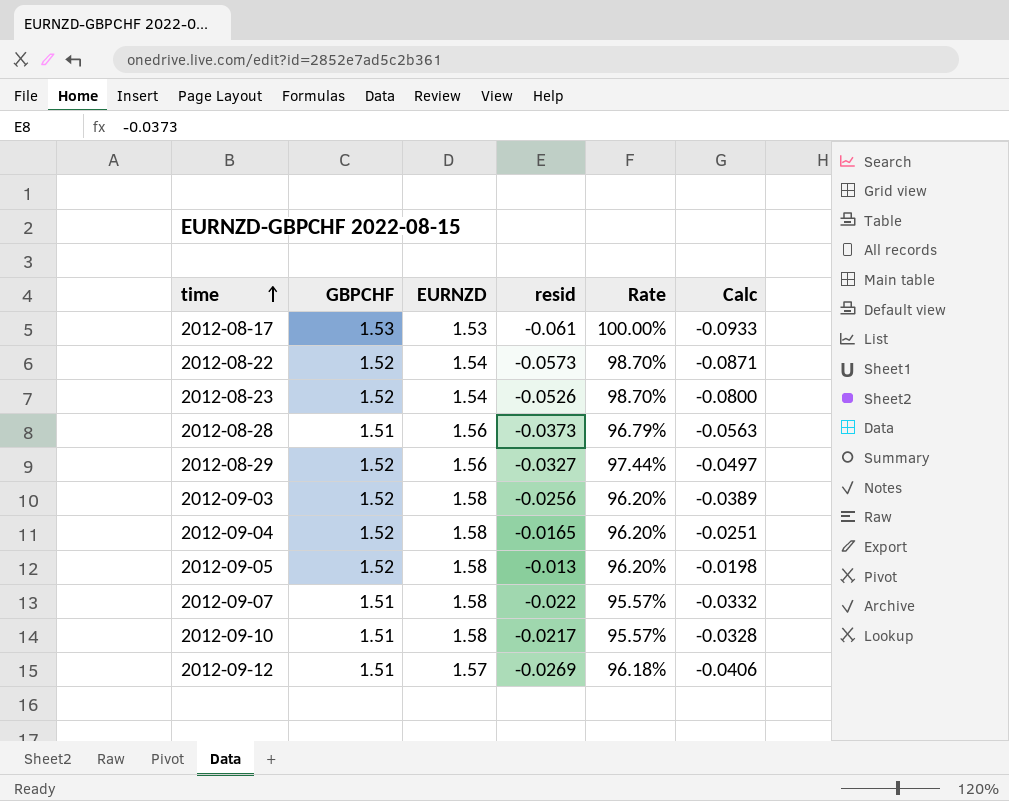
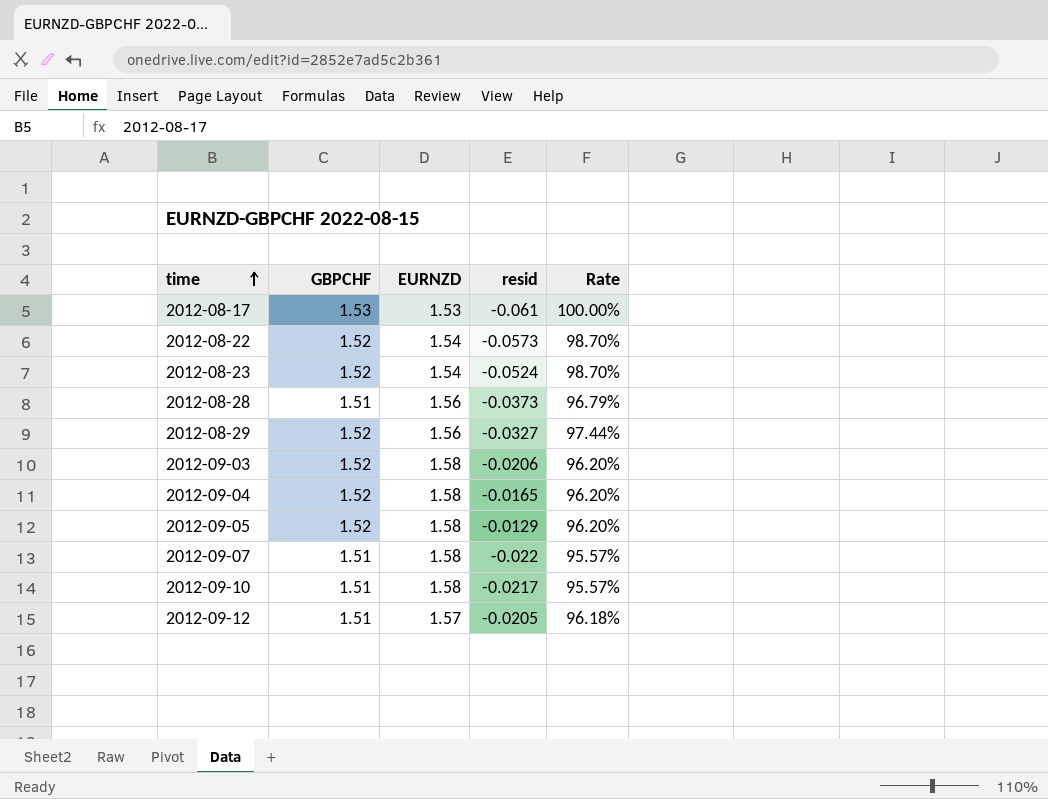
column Calc | formula: [GBPCHF] * [resid] -> none
2012-08-23 | resid: -0.0526 -> -0.0524
2012-09-03 | resid: -0.0256 -> -0.0206
2012-09-05 | resid: -0.013 -> -0.0129
2012-09-12 | resid: -0.0269 -> -0.0205

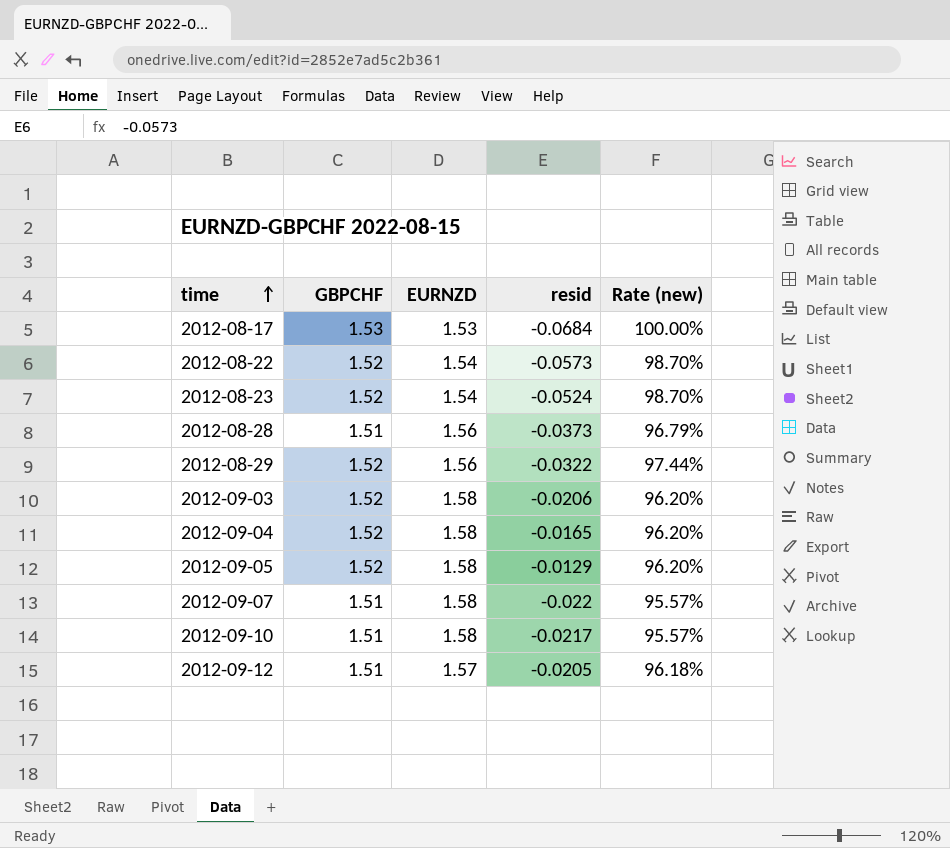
column name: Rate -> Rate (new)
2012-08-17 | resid: -0.061 -> -0.0684
2012-08-29 | resid: -0.0327 -> -0.0322

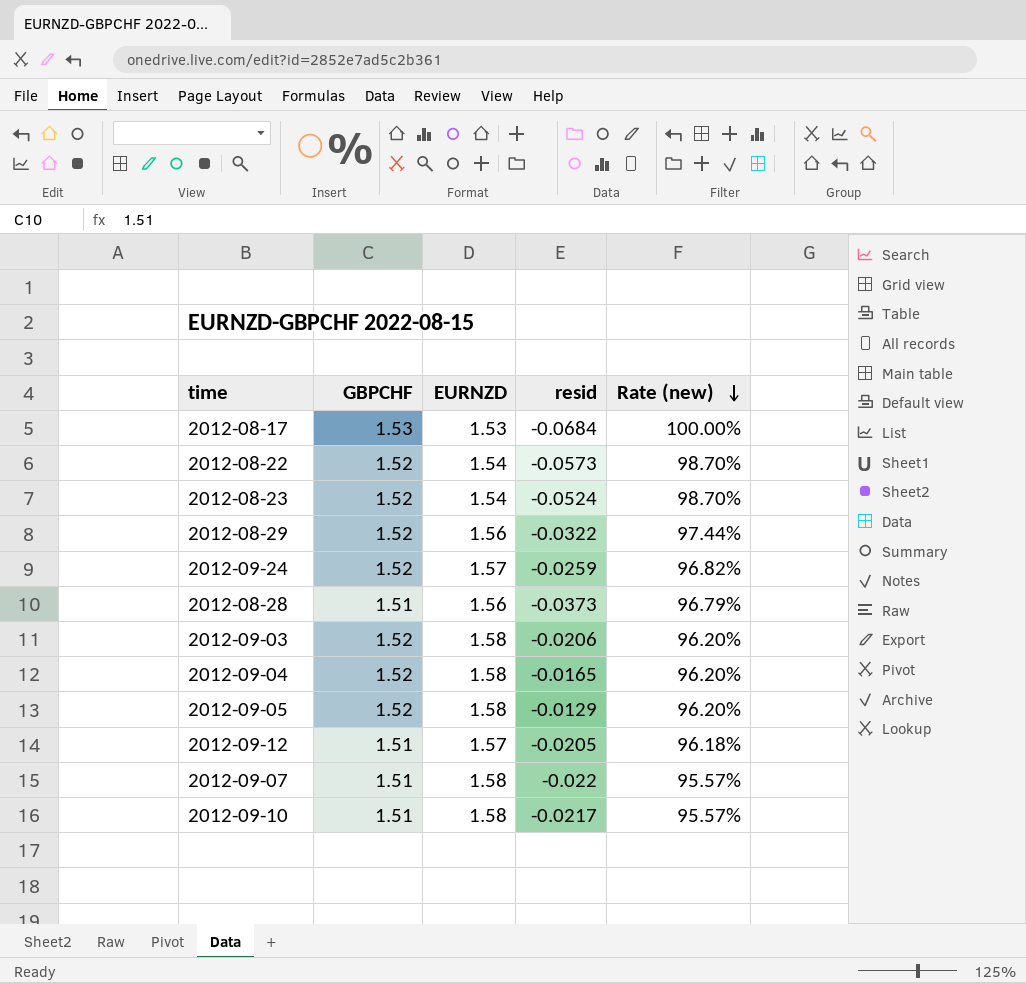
row order: time ascending -> Rate (new) descending
row 2012-09-24: none -> 1.52 | 1.57 | -0.0259 | 96.82%

